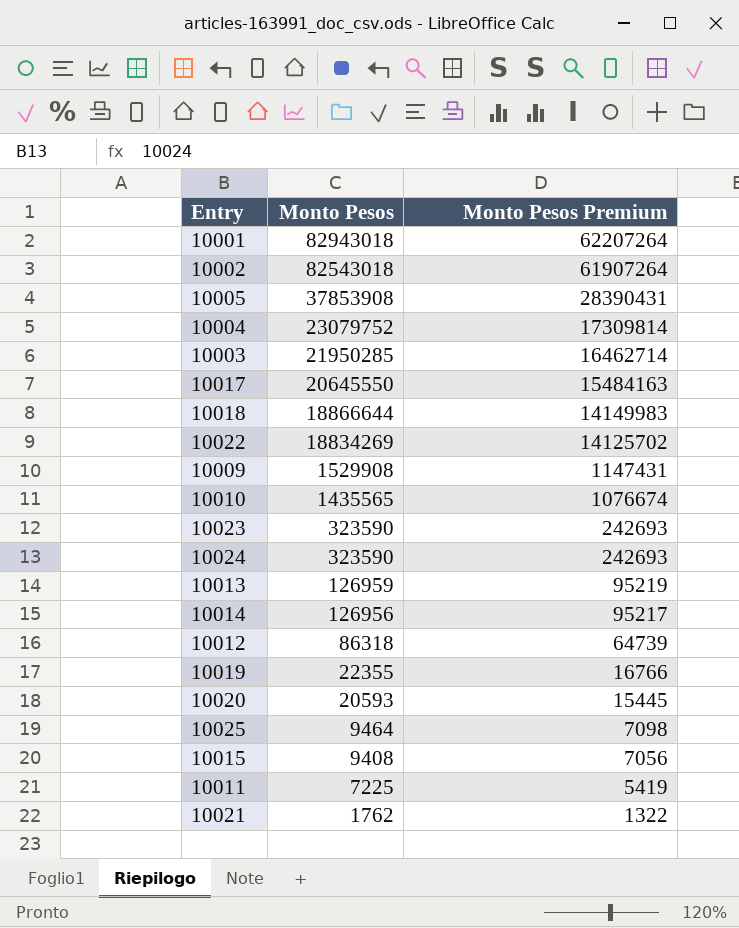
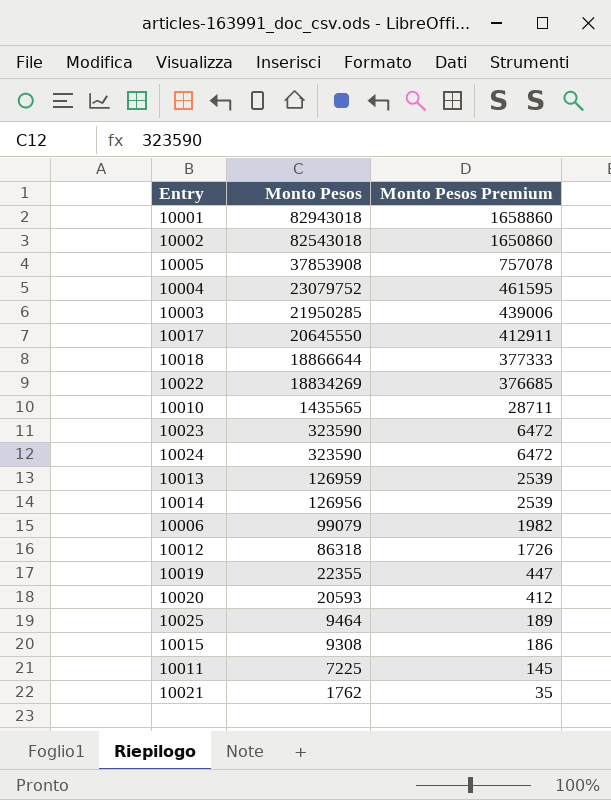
column Monto Pesos Premium | formula: [Monto Pesos] * 0.75 -> [Monto Pesos] * 0.02
row 10009: 1529908 | 1147431 -> none
row 10006: none -> 99079 | 1982
10015 | Monto Pesos: 9408 -> 9308

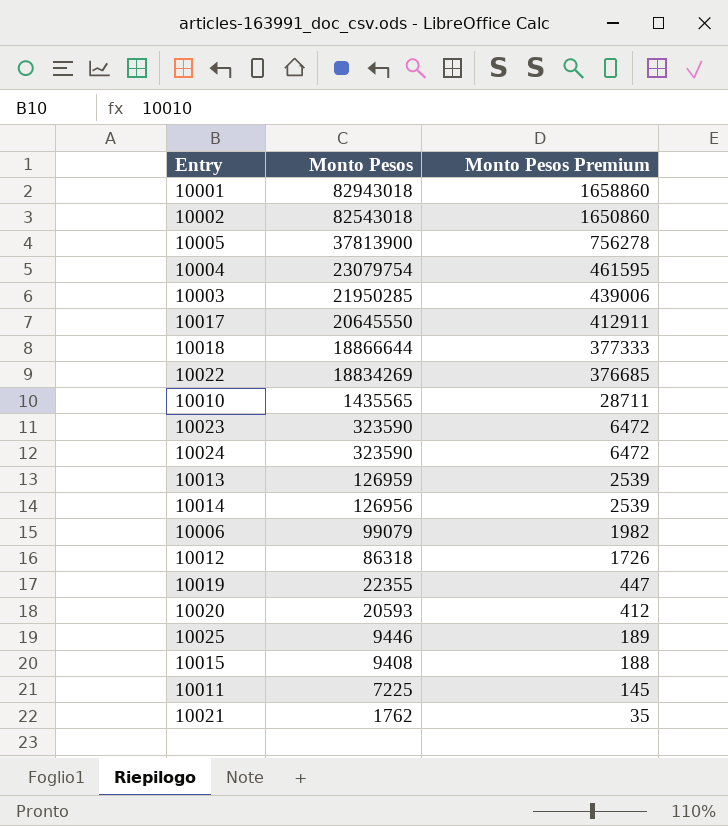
10005 | Monto Pesos: 37853908 -> 37813900
10005 | Monto Pesos Premium: 757078 -> 756278
10004 | Monto Pesos: 23079752 -> 23079754
10025 | Monto Pesos: 9464 -> 9446
10015 | Monto Pesos: 9308 -> 9408
10015 | Monto Pesos Premium: 186 -> 188

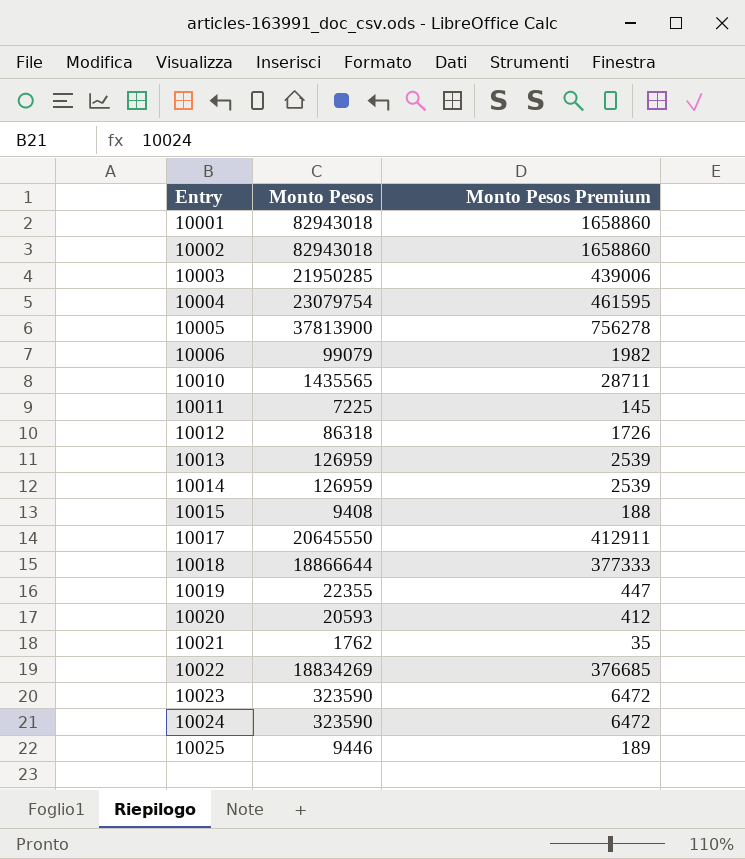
row order: Monto Pesos descending -> Entry ascending
10002 | Monto Pesos: 82543018 -> 82943018
10002 | Monto Pesos Premium: 1650860 -> 1658860
10014 | Monto Pesos: 126956 -> 126959

